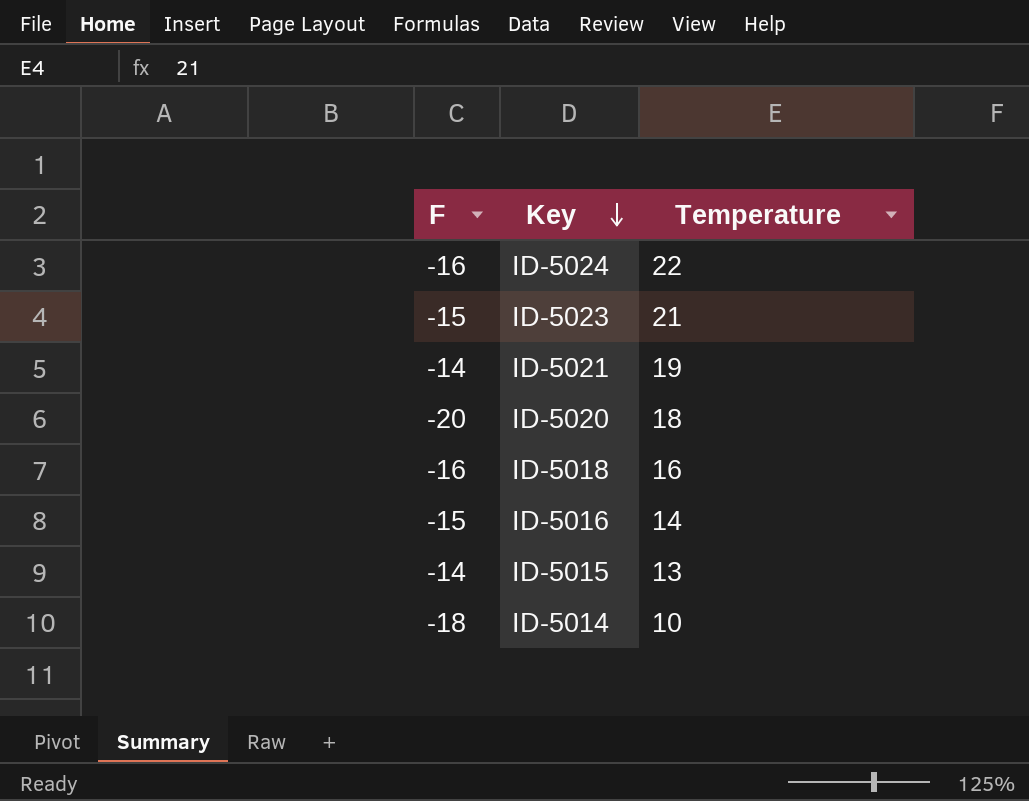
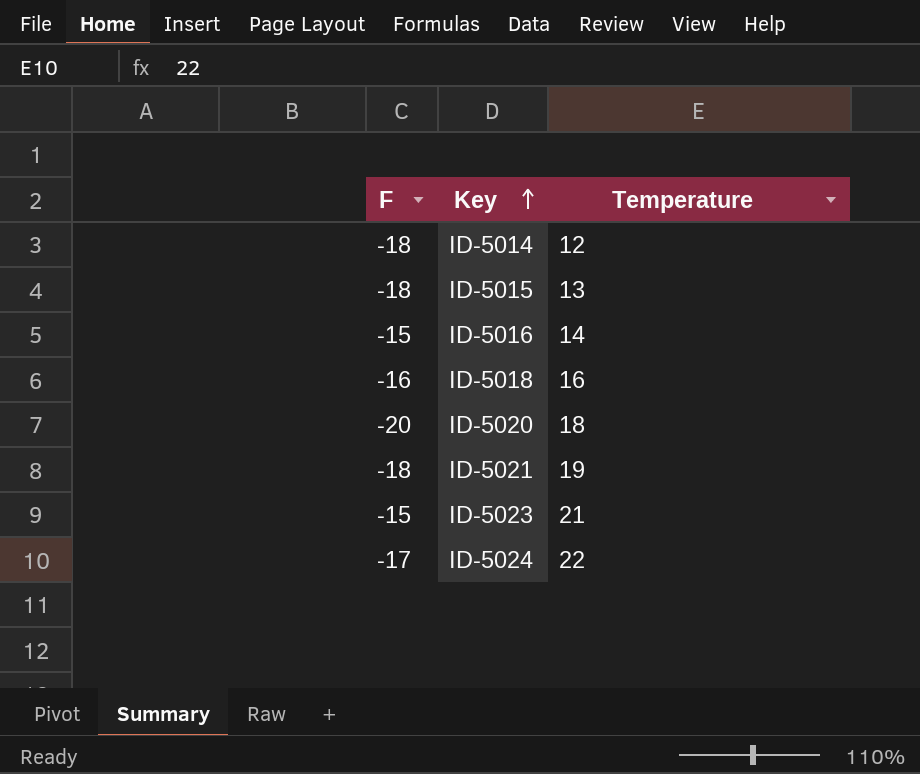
row order: Key descending -> Key ascending
ID-5014 | Temperature: 10 -> 12
ID-5015 | F: -14 -> -18
ID-5021 | F: -14 -> -18
ID-5024 | F: -16 -> -17

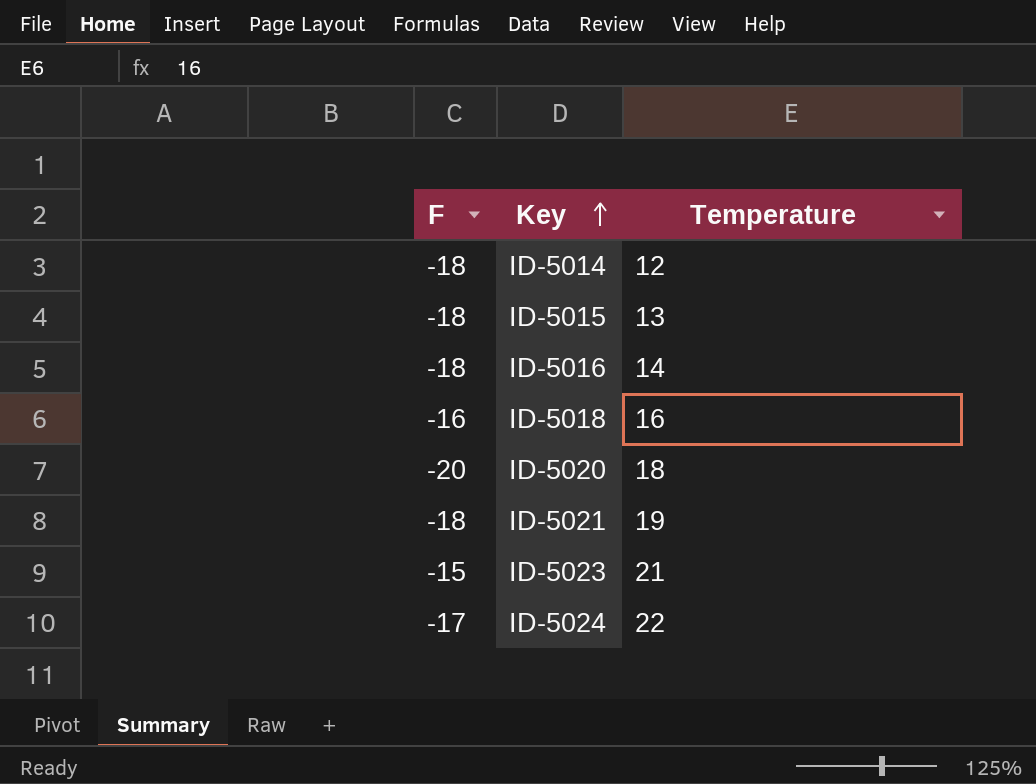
ID-5016 | F: -15 -> -18

